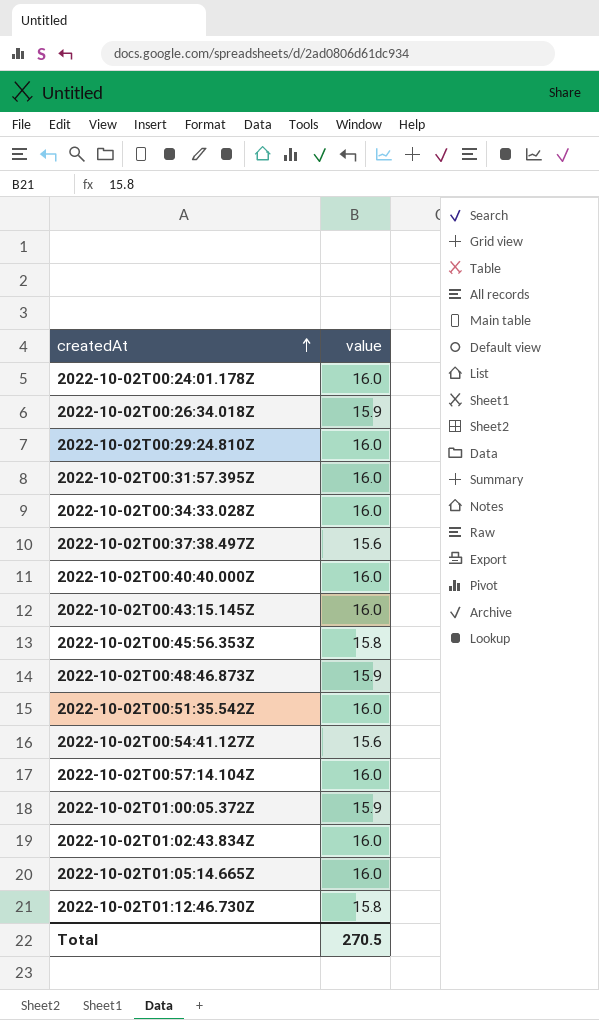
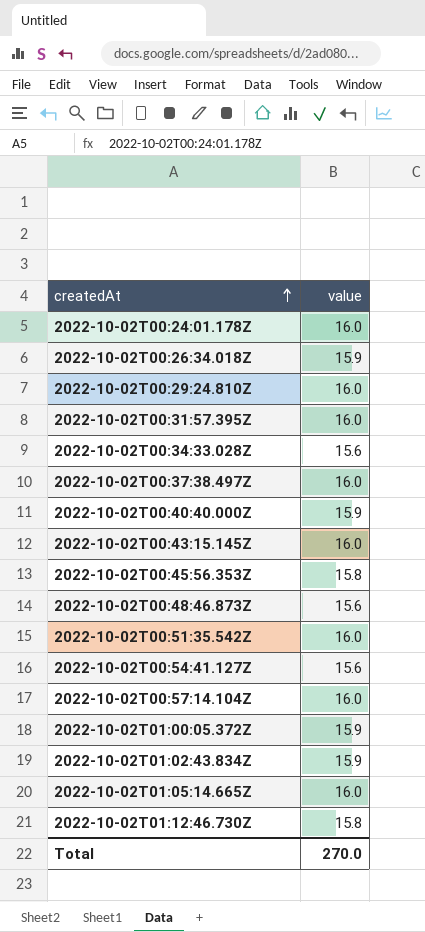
2022-10-02T00:34:33.028Z | value: 16.0 -> 15.6
2022-10-02T00:37:38.497Z | value: 15.6 -> 16.0
2022-10-02T00:40:40.000Z | value: 16.0 -> 15.9
2022-10-02T00:48:46.873Z | value: 15.9 -> 15.6
2022-10-02T01:02:43.834Z | value: 16.0 -> 15.9
Total | value: 270.5 -> 270.0

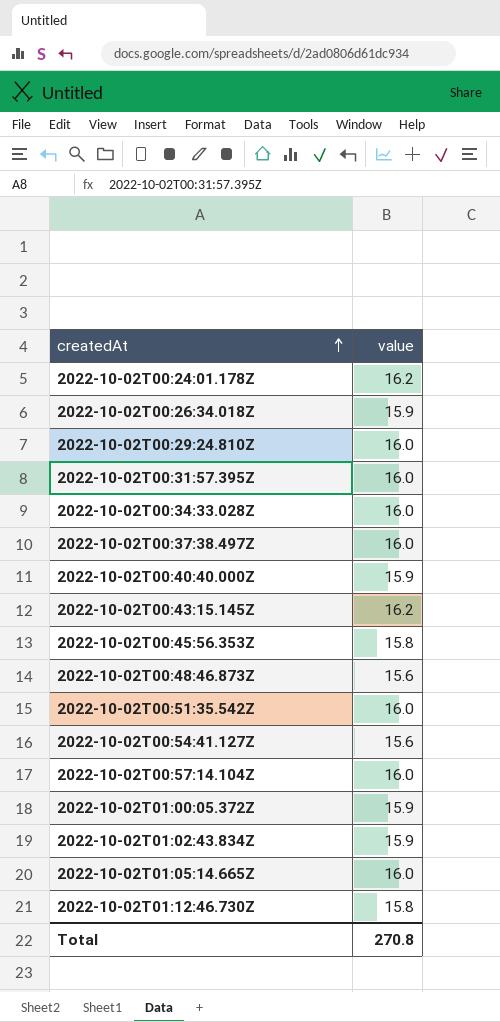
2022-10-02T00:24:01.178Z | value: 16.0 -> 16.2
2022-10-02T00:34:33.028Z | value: 15.6 -> 16.0
2022-10-02T00:43:15.145Z | value: 16.0 -> 16.2
Total | value: 270.0 -> 270.8

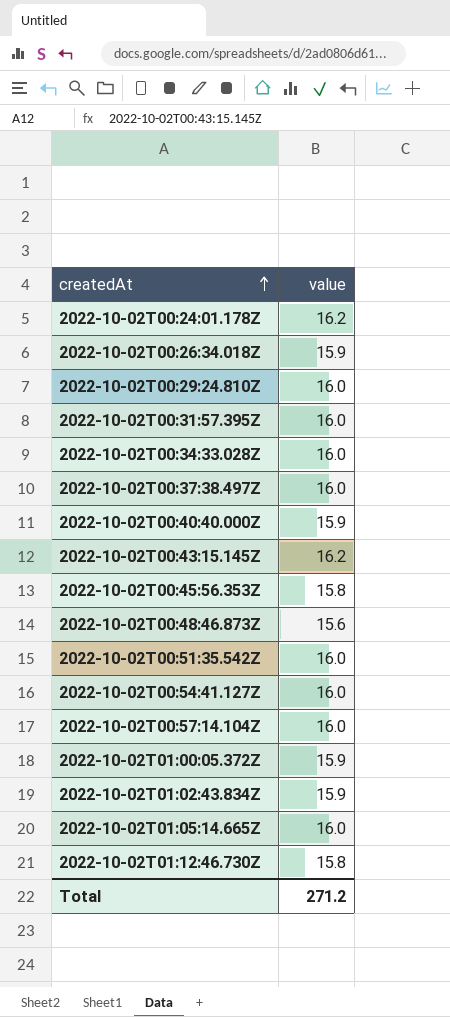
2022-10-02T00:54:41.127Z | value: 15.6 -> 16.0
Total | value: 270.8 -> 271.2

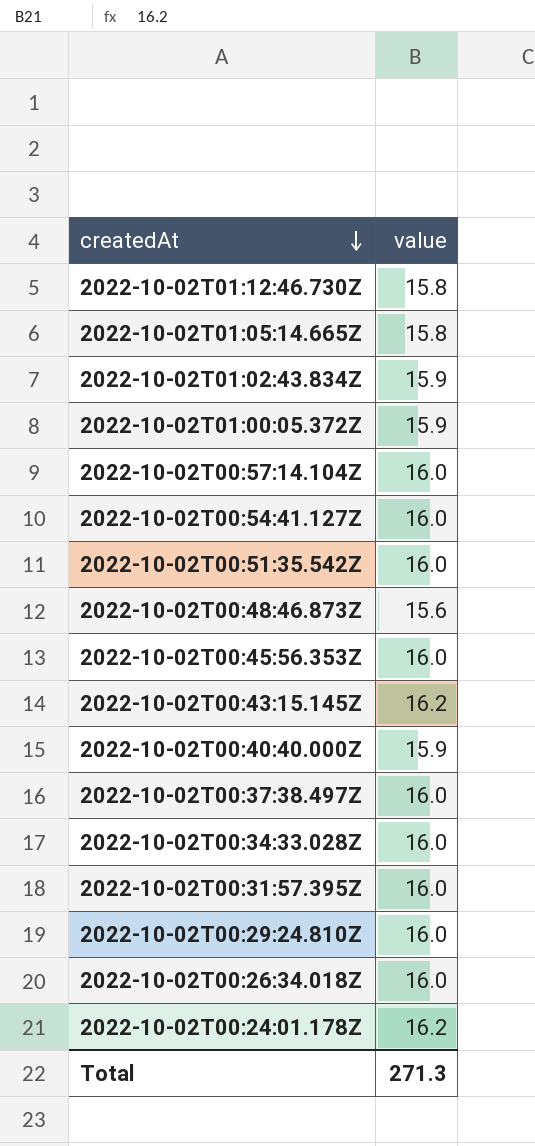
row order: createdAt ascending -> createdAt descending
2022-10-02T01:05:14.665Z | value: 16.0 -> 15.8
2022-10-02T00:45:56.353Z | value: 15.8 -> 16.0
2022-10-02T00:26:34.018Z | value: 15.9 -> 16.0
Total | value: 271.2 -> 271.3

